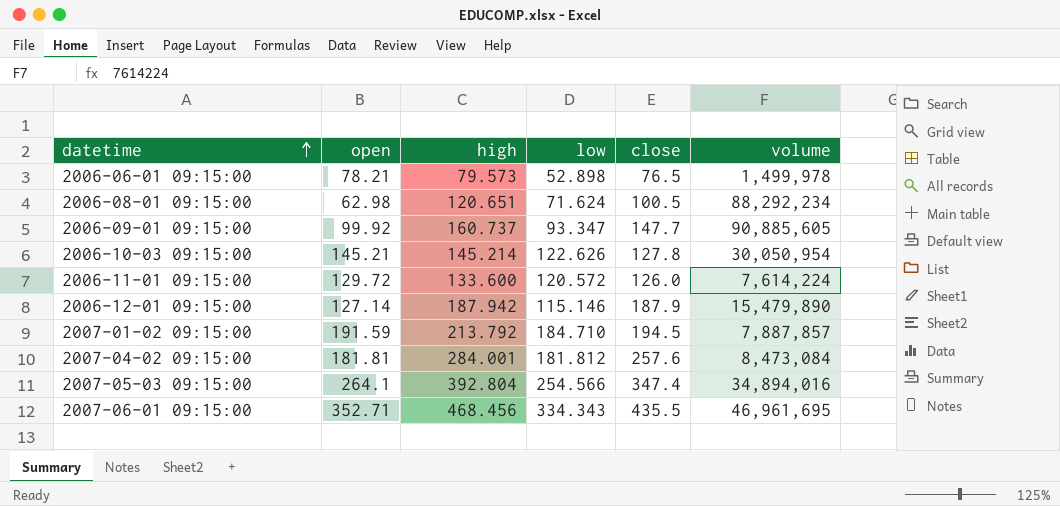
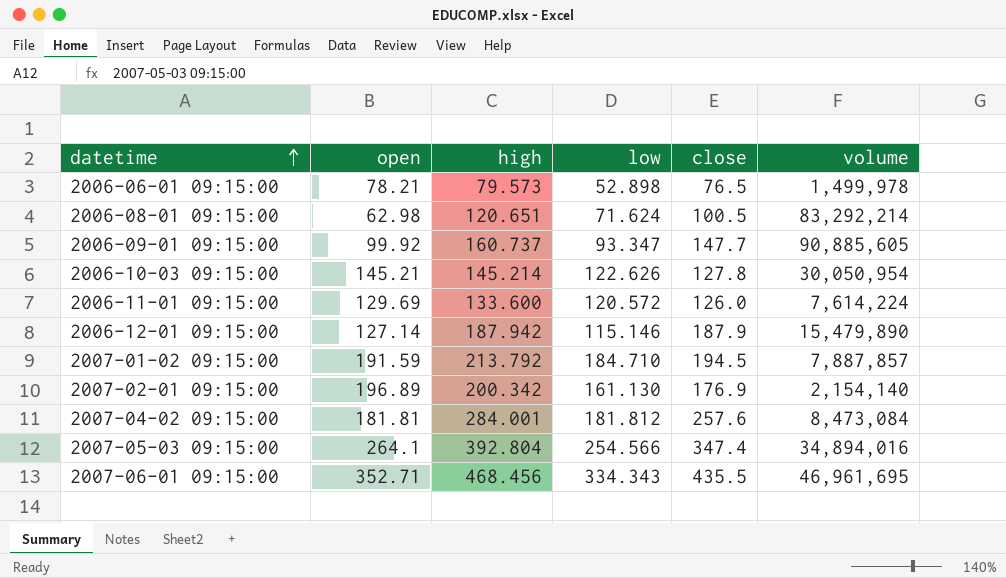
2006-08-01 09:15:00 | volume: 88,292,234 -> 83,292,214
2006-11-01 09:15:00 | open: 129.72 -> 129.69
row 2007-02-01 09:15:00: none -> 196.89 | 200.342 | 161.130 | 176.9 | 2,154,140

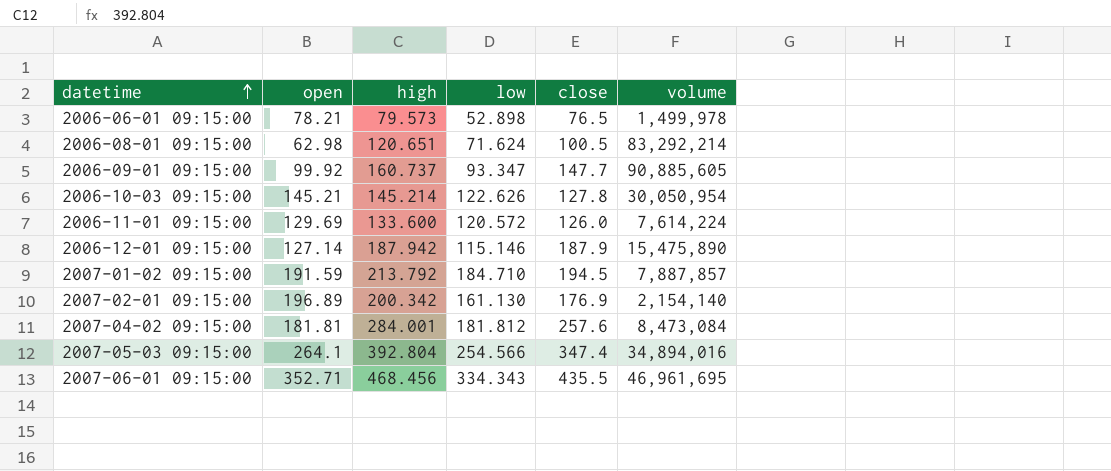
2006-12-01 09:15:00 | volume: 15,479,890 -> 15,475,890

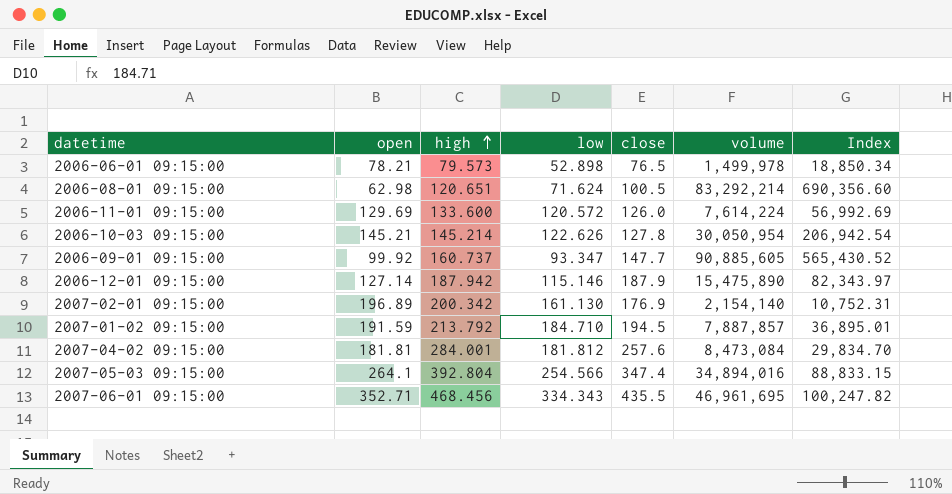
row order: datetime ascending -> high ascending
column Index | formula: none -> [volume] / [high]

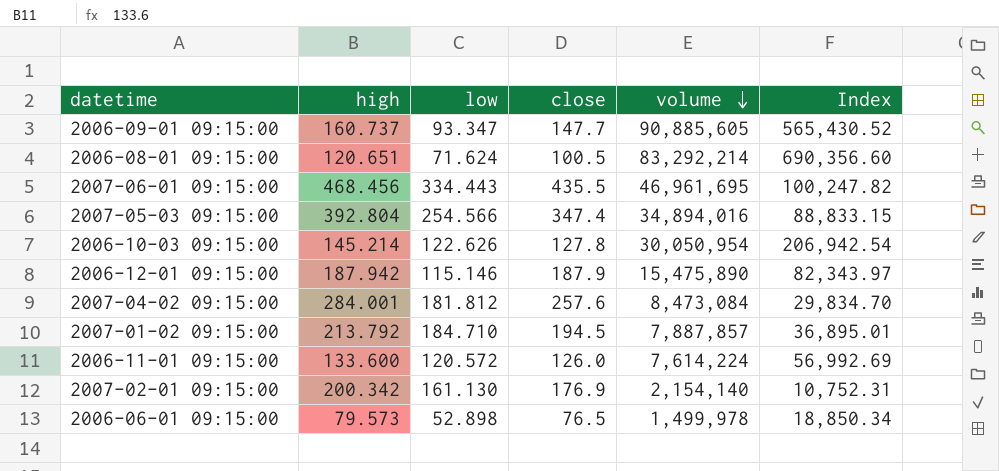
row order: high ascending -> volume descending
column open | position: 2 -> none
2007-06-01 09:15:00 | low: 334.343 -> 334.443

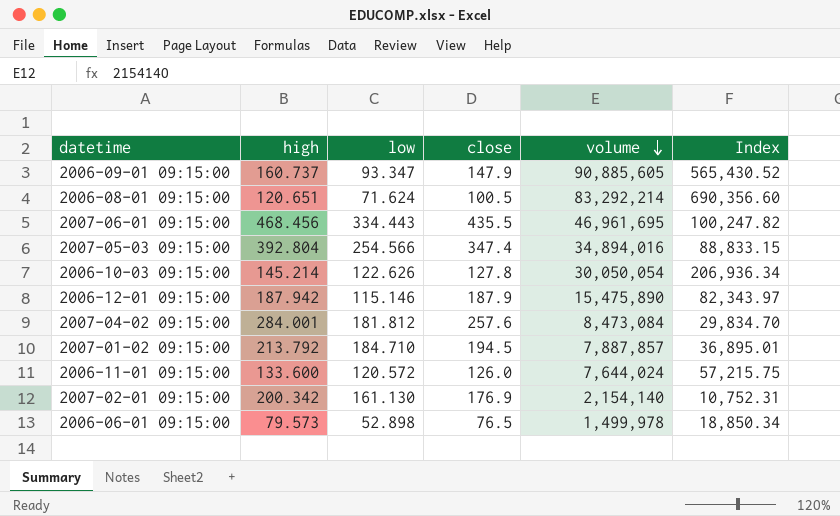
2006-09-01 09:15:00 | close: 147.7 -> 147.9
2006-10-03 09:15:00 | volume: 30,050,954 -> 30,050,054
2006-10-03 09:15:00 | Index: 206,942.54 -> 206,936.34
2006-11-01 09:15:00 | volume: 7,614,224 -> 7,644,024
2006-11-01 09:15:00 | Index: 56,992.69 -> 57,215.75

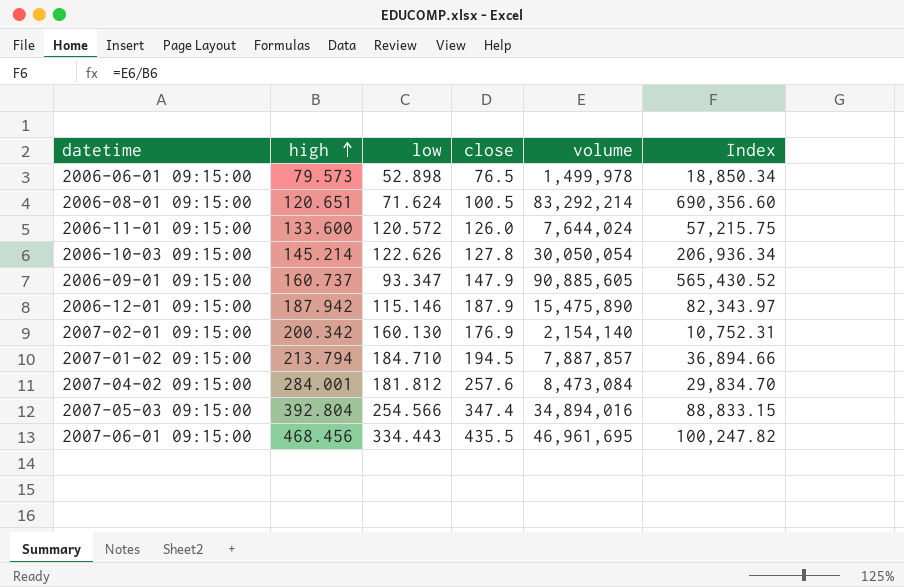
row order: volume descending -> high ascending
2007-02-01 09:15:00 | low: 161.130 -> 160.130
2007-01-02 09:15:00 | high: 213.792 -> 213.794
2007-01-02 09:15:00 | Index: 36,895.01 -> 36,894.66

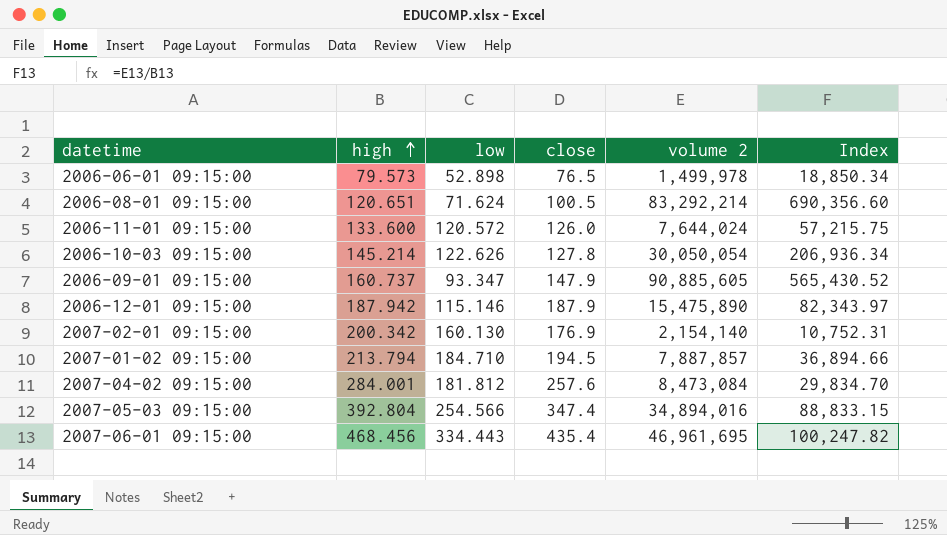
column name: volume -> volume 2
2007-06-01 09:15:00 | close: 435.5 -> 435.4

